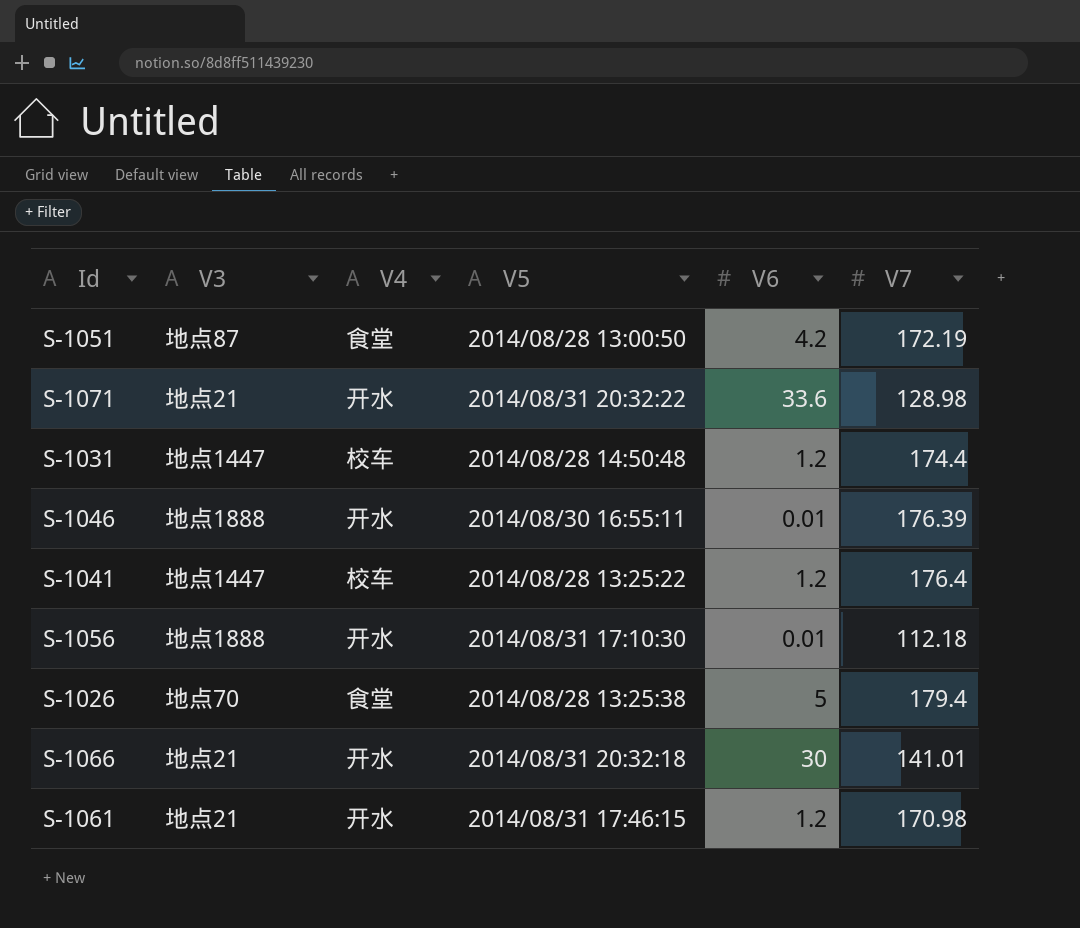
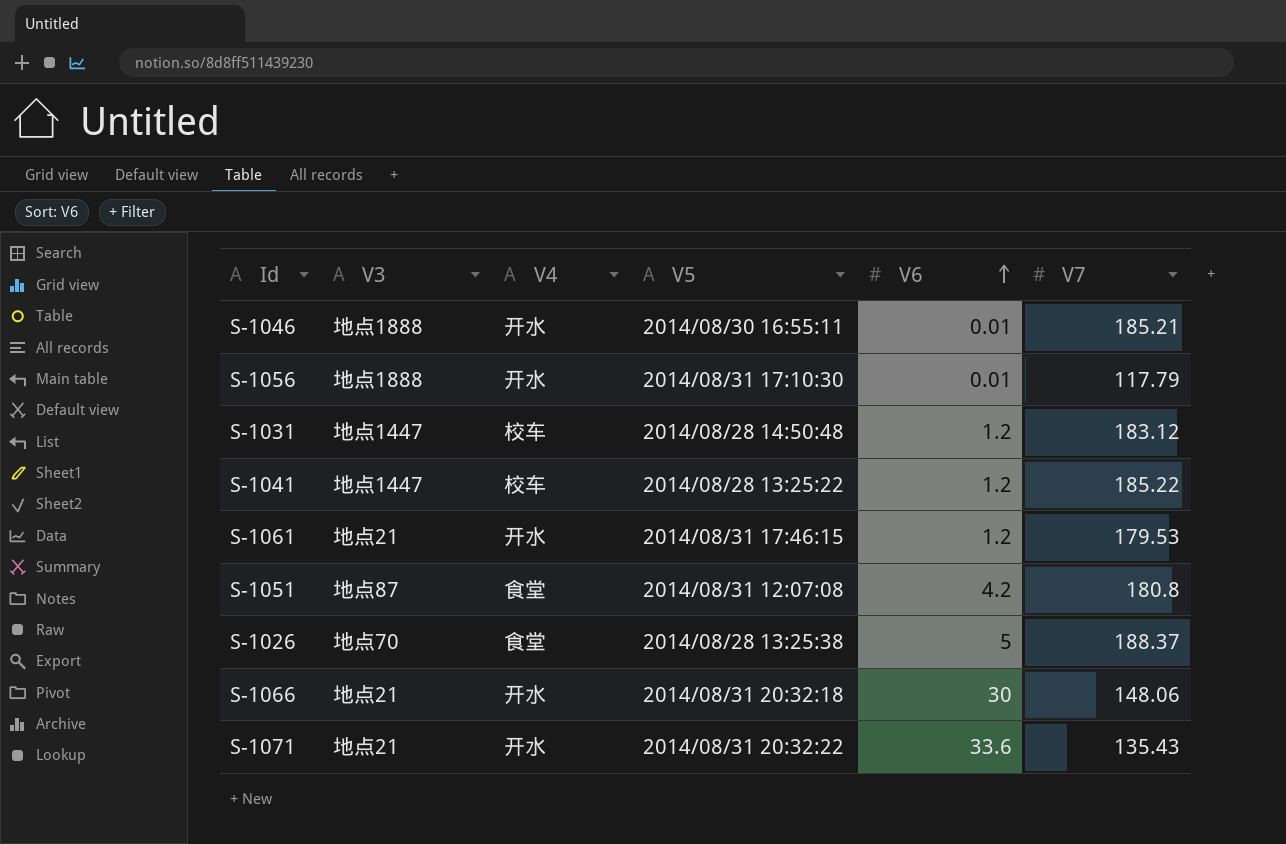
row order: none -> V6 ascending
S-1046 | V7: 176.39 -> 185.21
S-1056 | V7: 112.18 -> 117.79
S-1031 | V7: 174.4 -> 183.12
S-1041 | V7: 176.4 -> 185.22
S-1061 | V7: 170.98 -> 179.53
S-1051 | V5: 2014/08/28 13:00:50 -> 2014/08/31 12:07:08
S-1051 | V7: 172.19 -> 180.8
S-1026 | V7: 179.4 -> 188.37
S-1066 | V7: 141.01 -> 148.06
S-1071 | V7: 128.98 -> 135.43

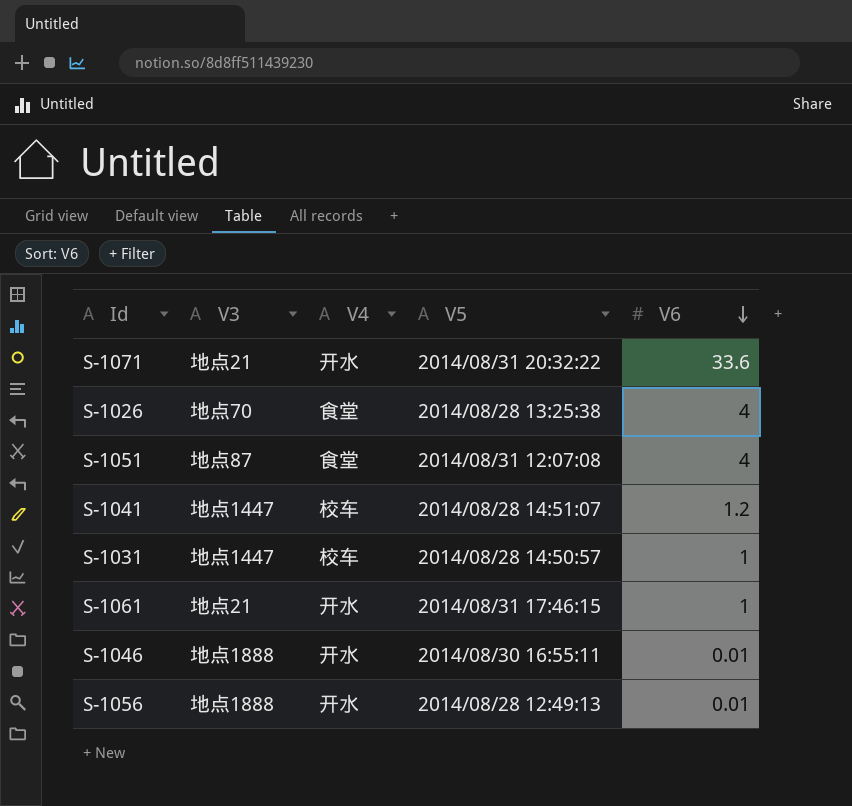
row order: V6 ascending -> V6 descending
column V7 | position: 6 -> none
row S-1066: 地点21 | 开水 | 2014/08/31 20:32:18 | 30 | 148.06 -> none
S-1026 | V6: 5 -> 4
S-1051 | V6: 4.2 -> 4
S-1041 | V5: 2014/08/28 13:25:22 -> 2014/08/28 14:51:07
S-1031 | V5: 2014/08/28 14:50:48 -> 2014/08/28 14:50:57
S-1031 | V6: 1.2 -> 1
S-1061 | V6: 1.2 -> 1
S-1056 | V5: 2014/08/31 17:10:30 -> 2014/08/28 12:49:13

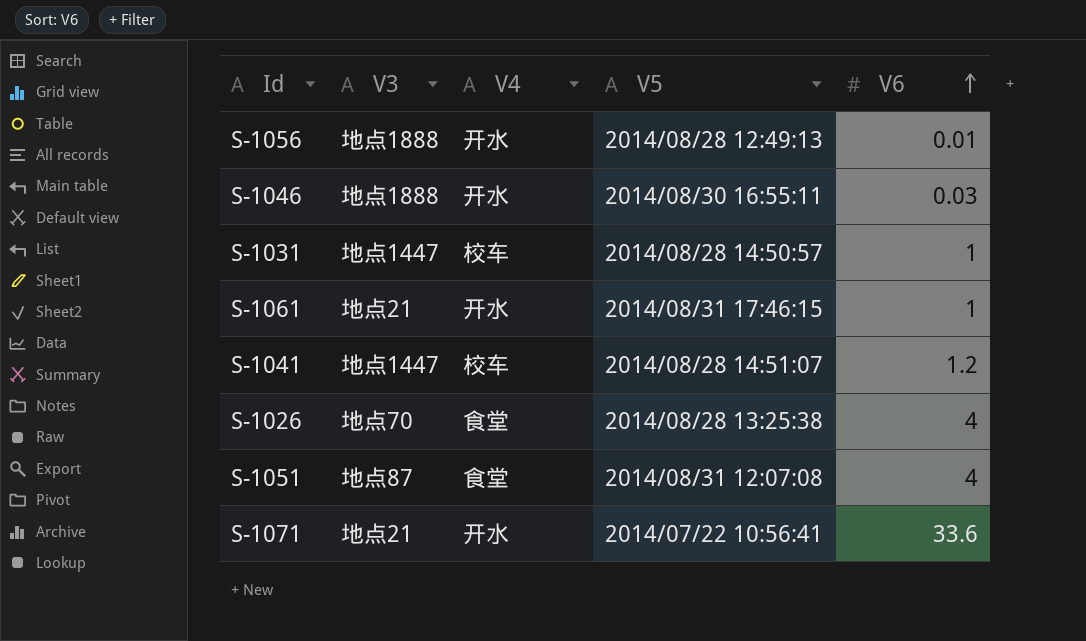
row order: V6 descending -> V6 ascending
S-1046 | V6: 0.01 -> 0.03
S-1071 | V5: 2014/08/31 20:32:22 -> 2014/07/22 10:56:41

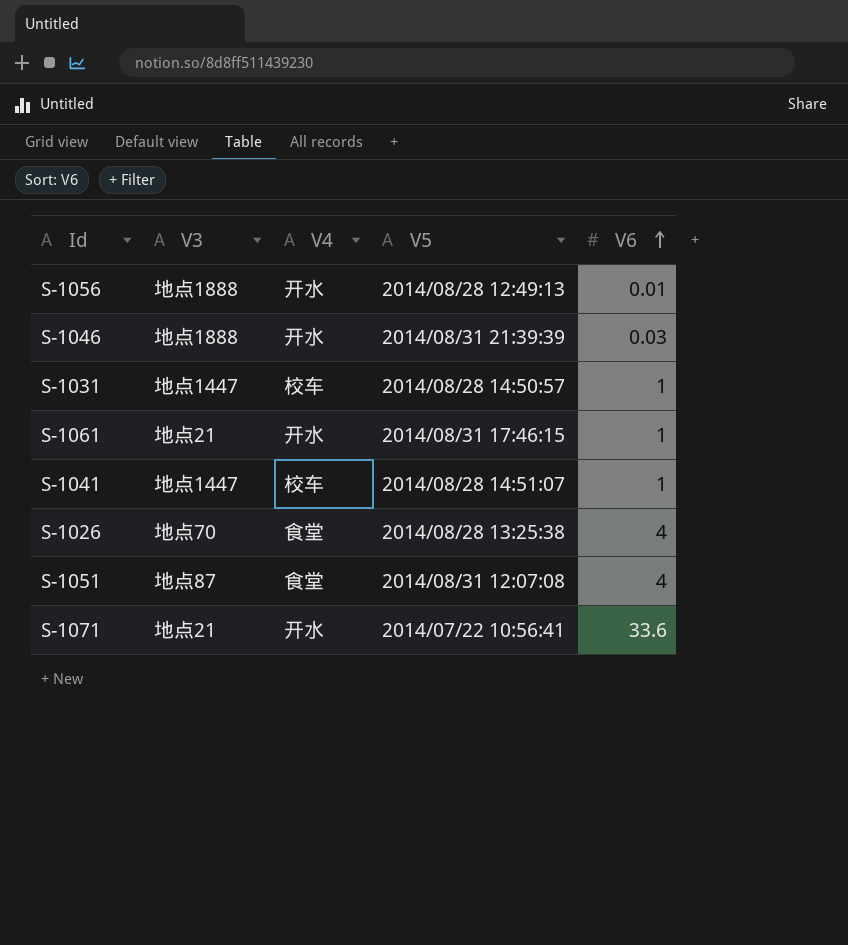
S-1046 | V5: 2014/08/30 16:55:11 -> 2014/08/31 21:39:39
S-1041 | V6: 1.2 -> 1

